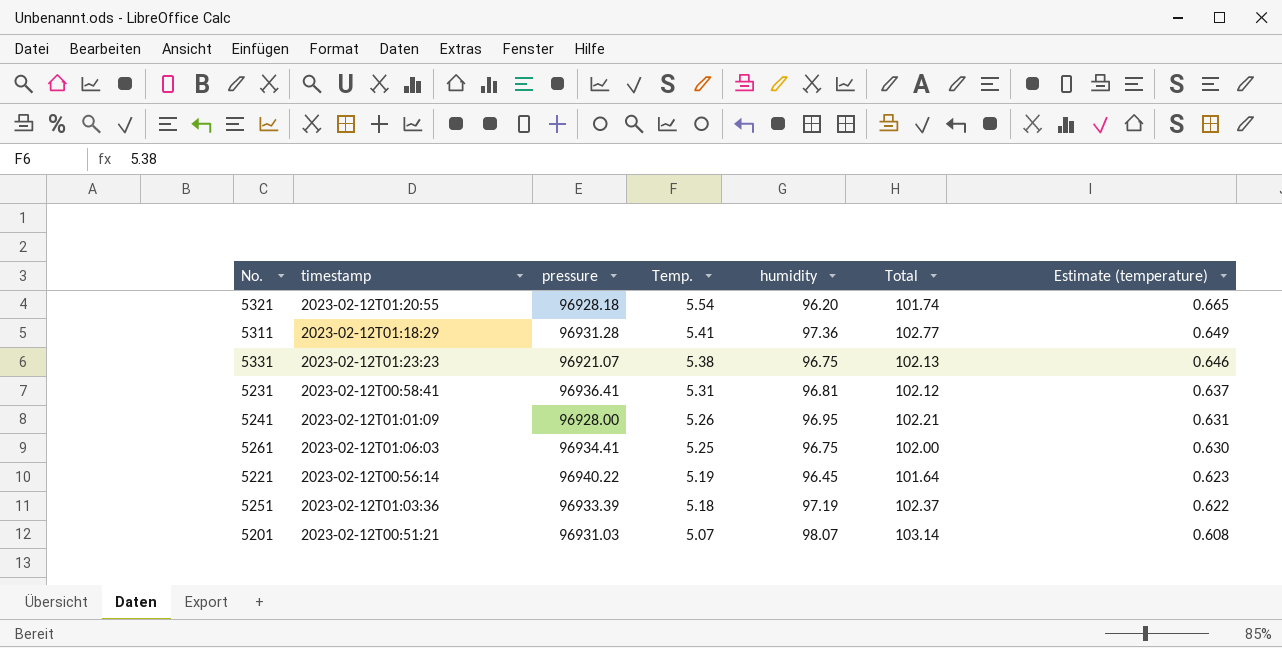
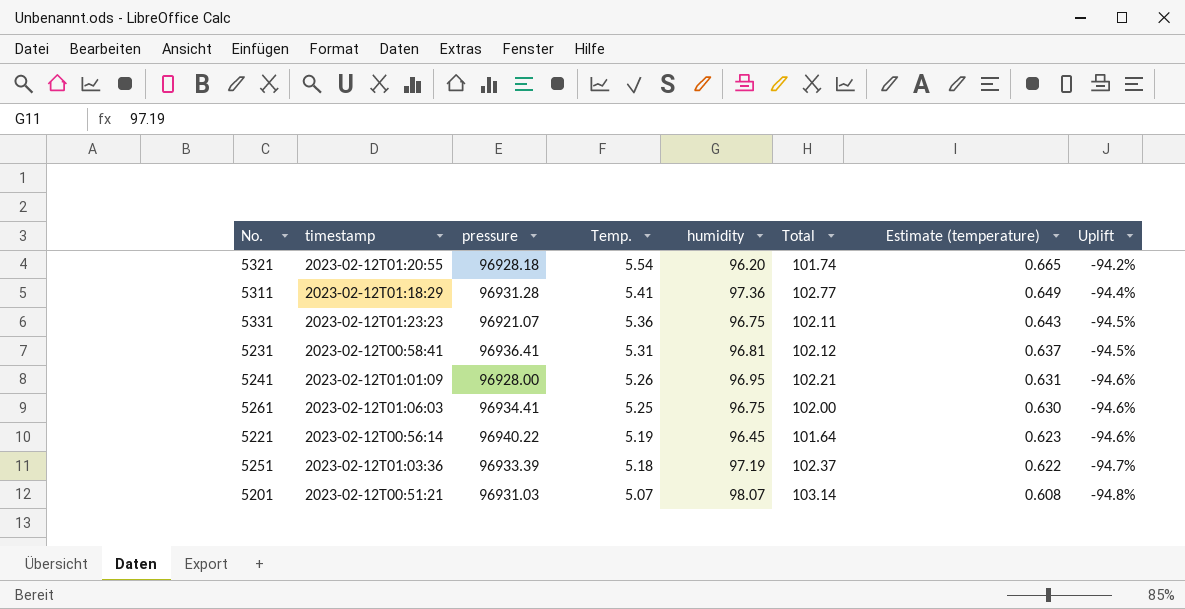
column Uplift | formula: none -> ([Temp.] - [humidity]) / [humidity]
5331 | Temp.: 5.38 -> 5.36
5331 | Total: 102.13 -> 102.11
5331 | Estimate (temperature): 0.646 -> 0.643

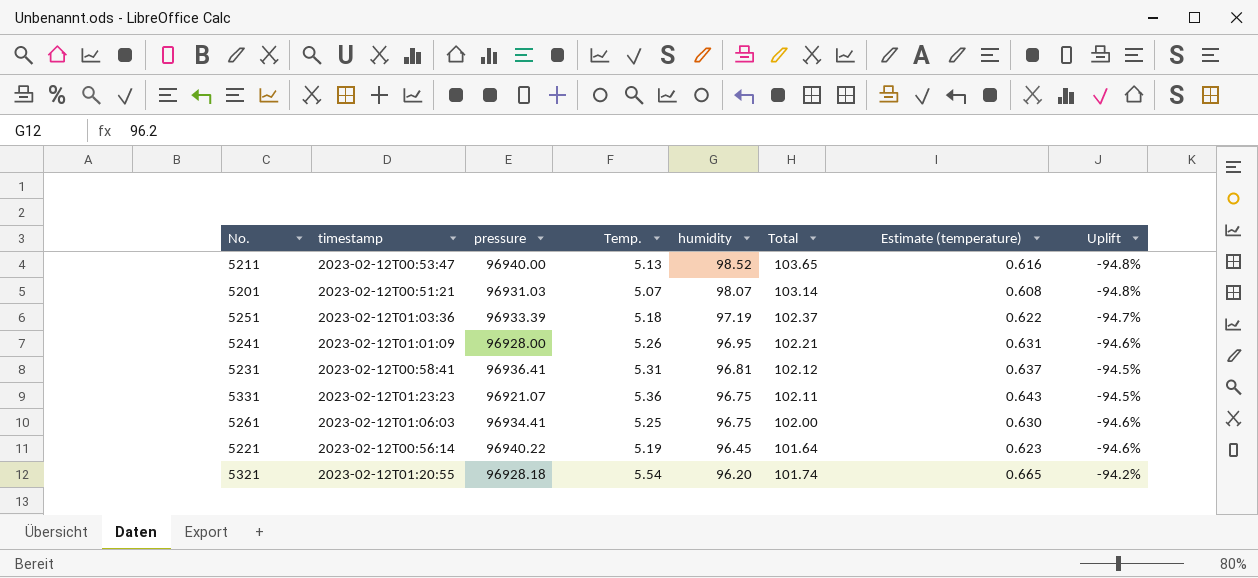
row order: Temp. descending -> humidity descending
row 5311: 2023-02-12T01:18:29 | 96931.28 | 5.41 | 97.36 | 102.77 | 0.649 | -94.4% -> none
row 5211: none -> 2023-02-12T00:53:47 | 96940.00 | 5.13 | 98.52 | 103.65 | 0.616 | -94.8%

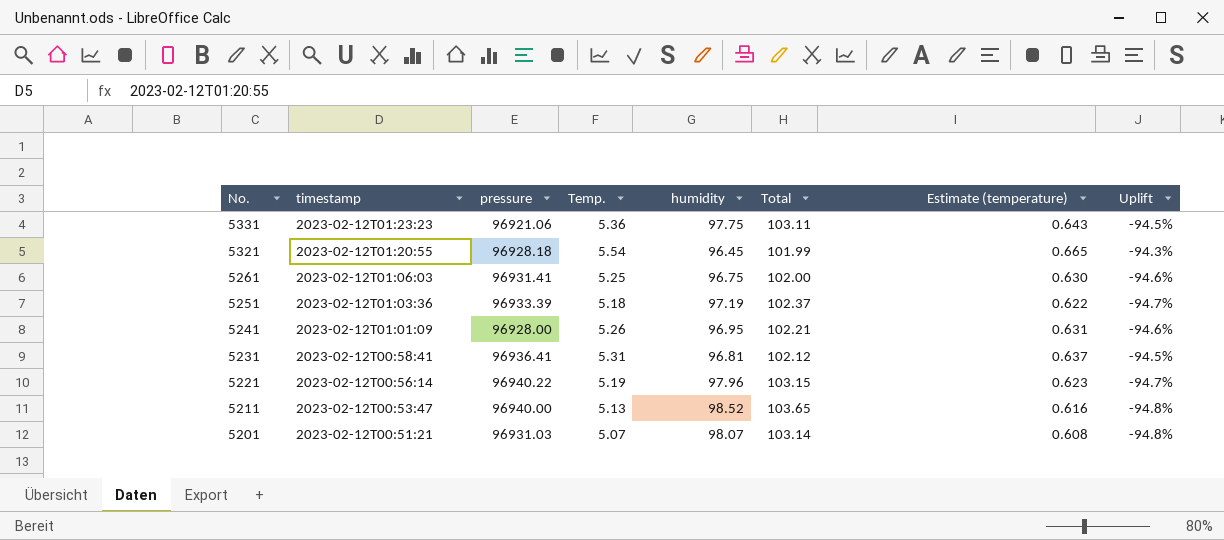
row order: humidity descending -> No. descending
5331 | pressure: 96921.07 -> 96921.06
5331 | humidity: 96.75 -> 97.75
5331 | Total: 102.11 -> 103.11
5321 | humidity: 96.20 -> 96.45
5321 | Total: 101.74 -> 101.99
5321 | Uplift: -94.2% -> -94.3%
5261 | pressure: 96934.41 -> 96931.41
5221 | humidity: 96.45 -> 97.96
5221 | Total: 101.64 -> 103.15
5221 | Uplift: -94.6% -> -94.7%

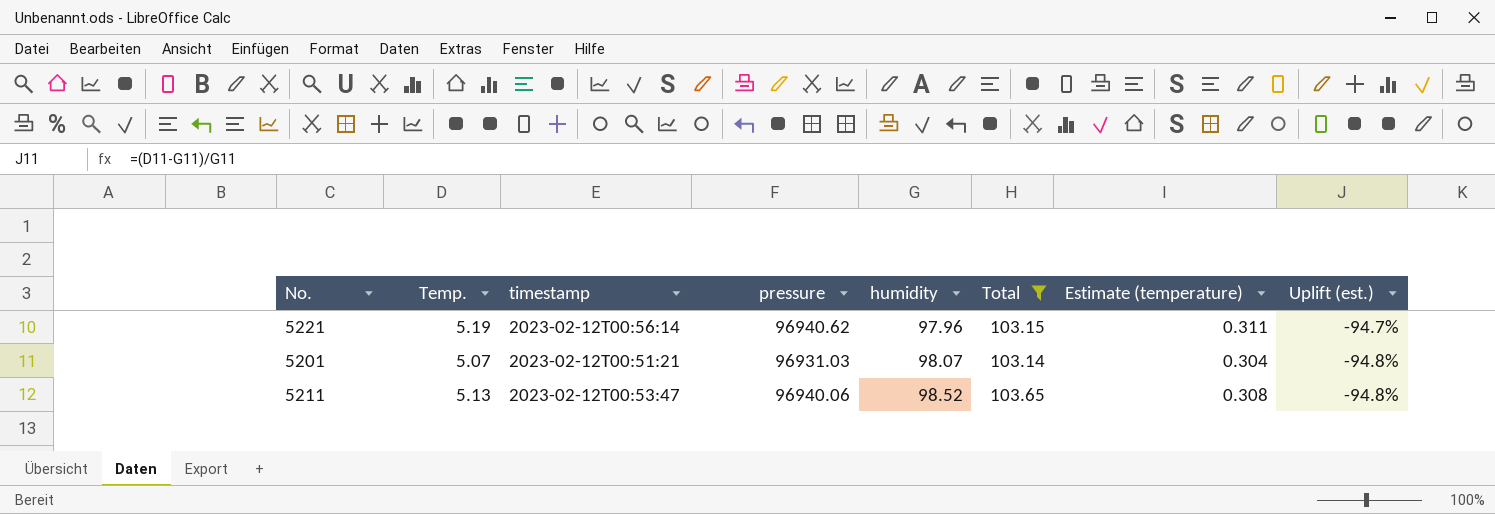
filter: none -> Total >= 103.14
row order: No. descending -> humidity ascending
column Temp. | position: 4 -> 2
column Estimate (temperature) | formula: [Temp.] * 0.12 -> [Temp.] * 0.06
column name: Uplift -> Uplift (est.)
5221 | pressure: 96940.22 -> 96940.62
5211 | pressure: 96940.00 -> 96940.06

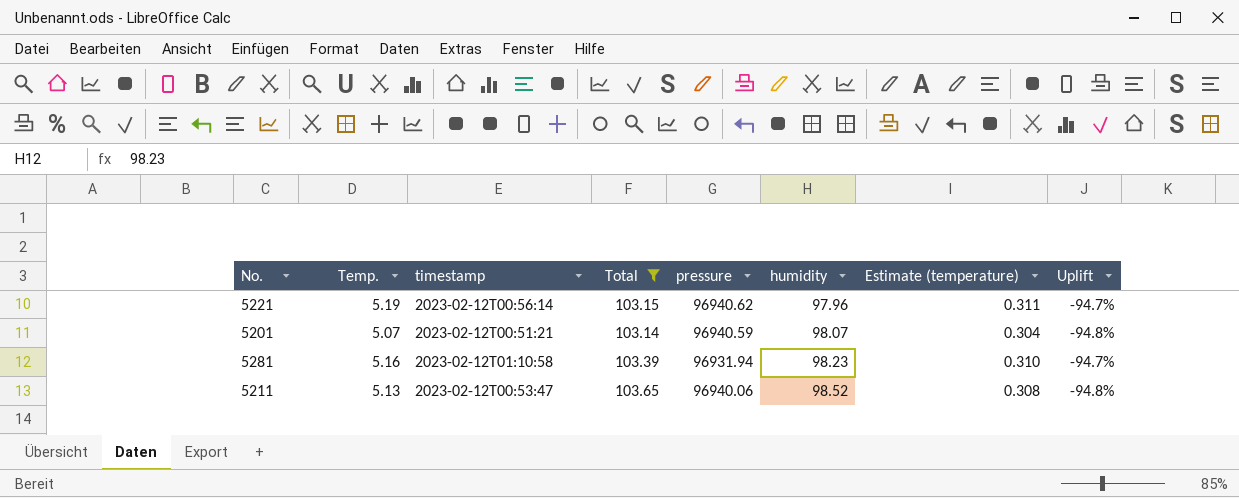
column Total | position: 6 -> 4
column name: Uplift (est.) -> Uplift
5201 | pressure: 96931.03 -> 96940.59
row 5281: none -> 5.16 | 2023-02-12T01:10:58 | 103.39 | 96931.94 | 98.23 | 0.310 | -94.7%

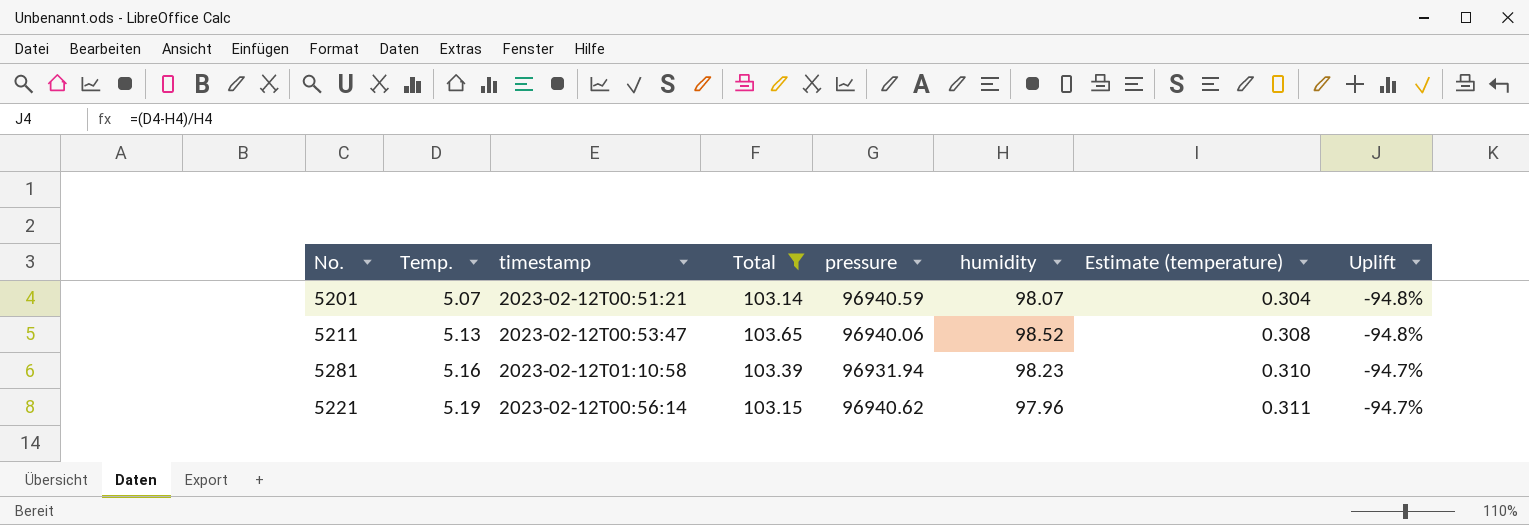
row order: humidity ascending -> Temp. ascending

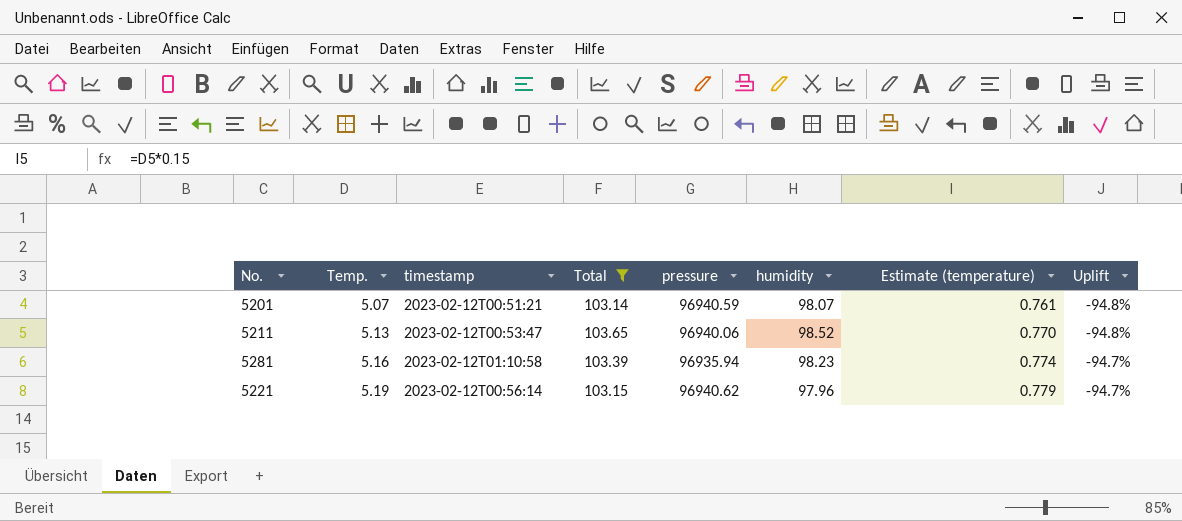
column Estimate (temperature) | formula: [Temp.] * 0.06 -> [Temp.] * 0.15
5281 | pressure: 96931.94 -> 96935.94

